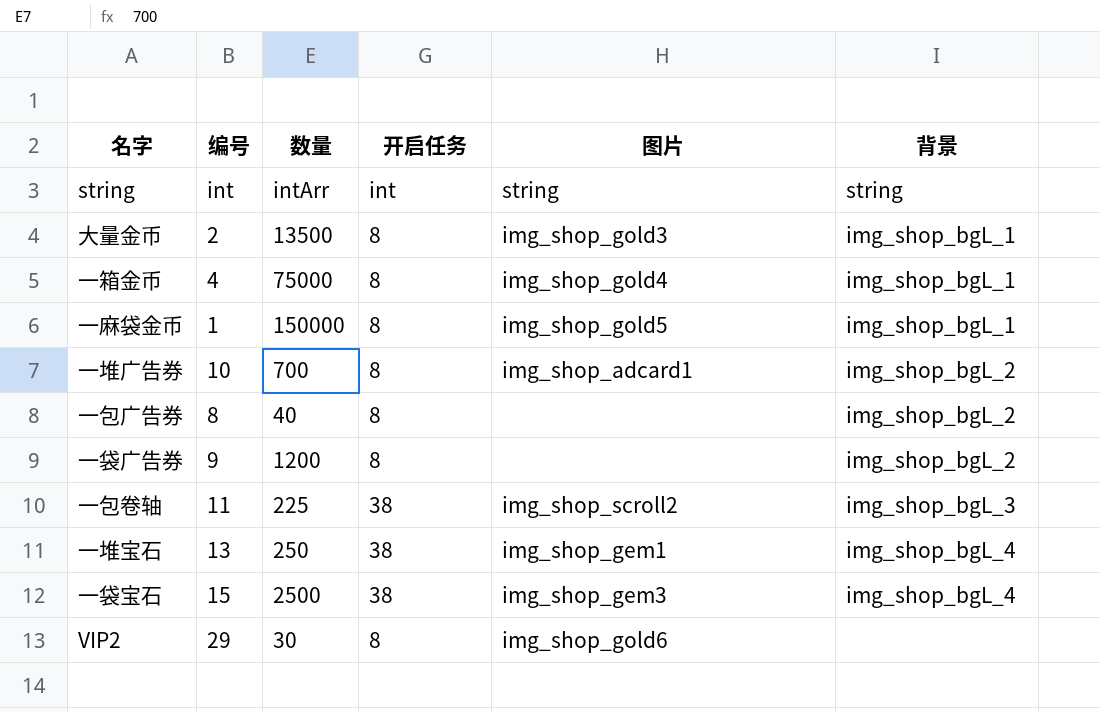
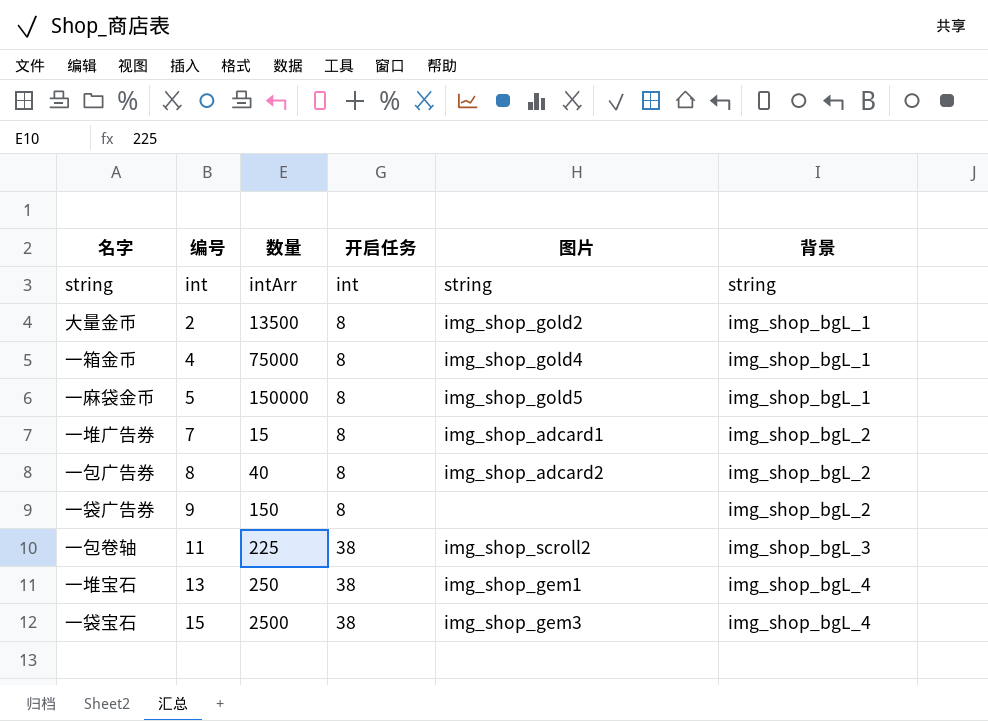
row VIP2: 29 | 30 | 8 | img_shop_gold6 | none -> none
大量金币 | 图片: img_shop_gold3 -> img_shop_gold2
一麻袋金币 | 编号: 1 -> 5
一堆广告券 | 编号: 10 -> 7
一堆广告券 | 数量: 700 -> 15
一包广告券 | 图片: none -> img_shop_adcard2
一袋广告券 | 数量: 1200 -> 150

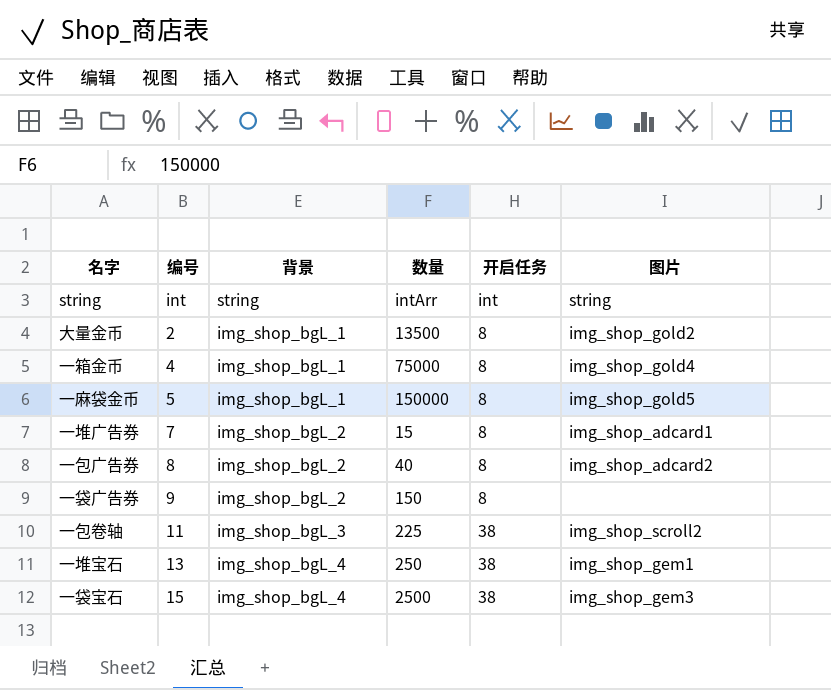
column 背景 | position: 6 -> 3

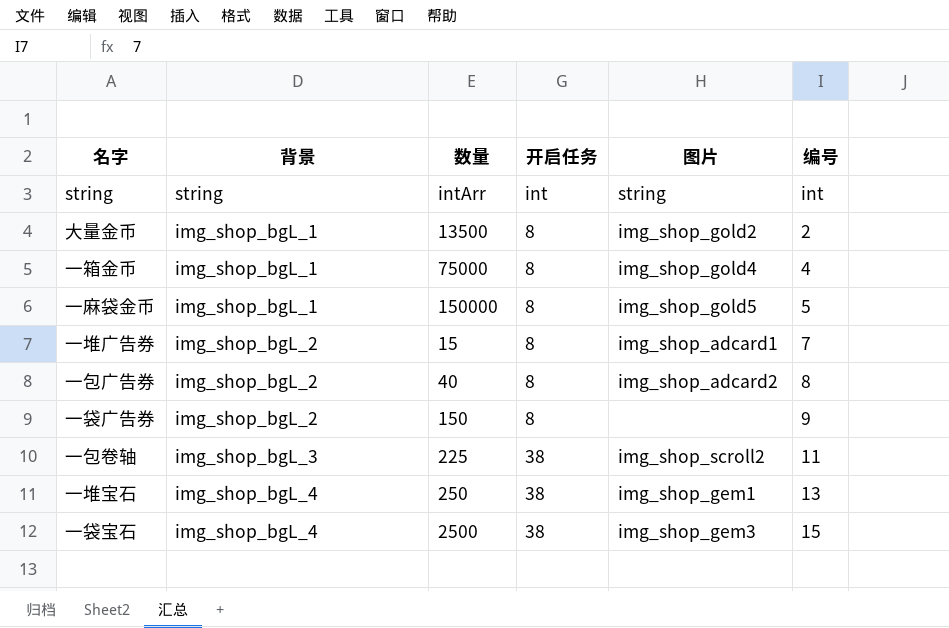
column 编号 | position: 2 -> 6

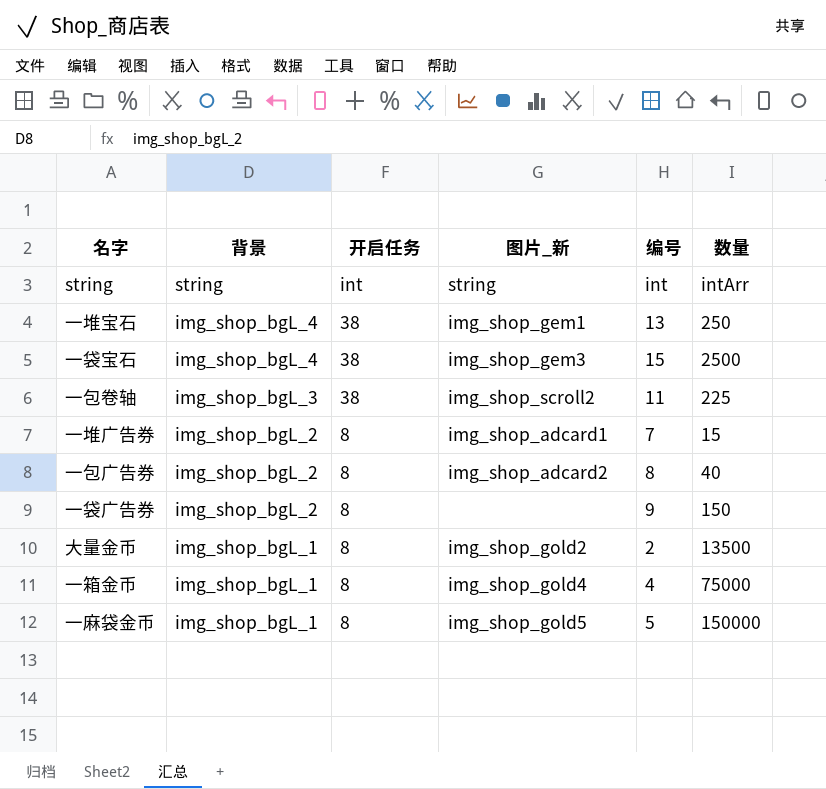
row order: none -> 背景 descending
column name: 图片 -> 图片_新
column 数量 | position: 3 -> 6

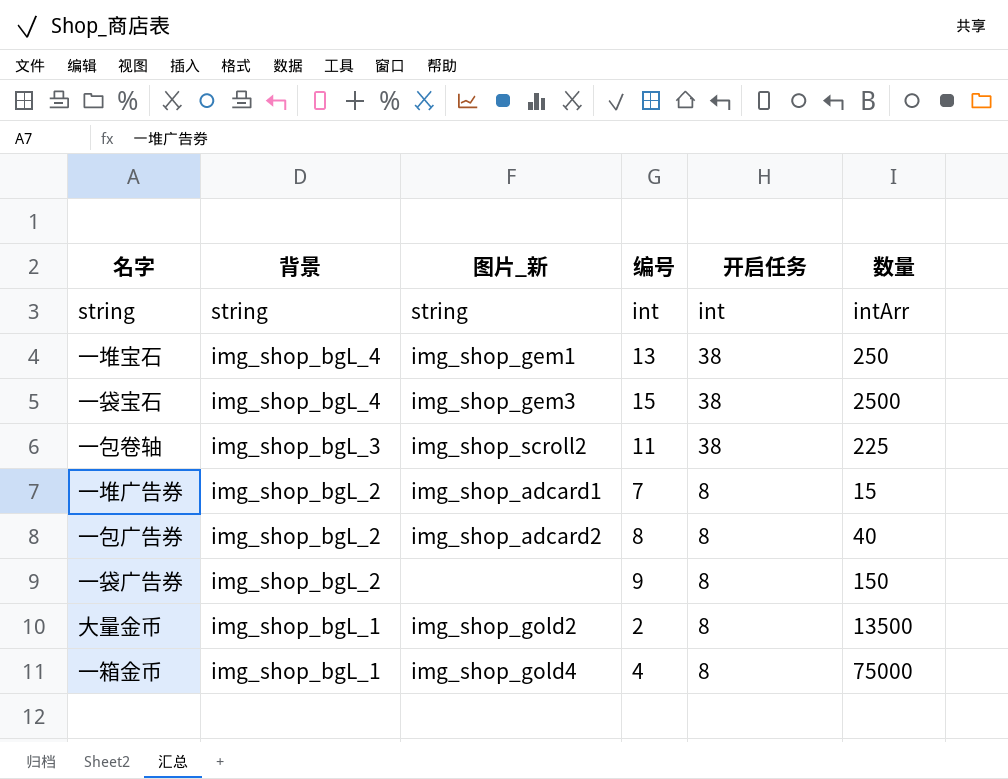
column 开启任务 | position: 3 -> 5
row 一麻袋金币: img_shop_bgL_1 | 8 | img_shop_gold5 | 5 | 150000 -> none

